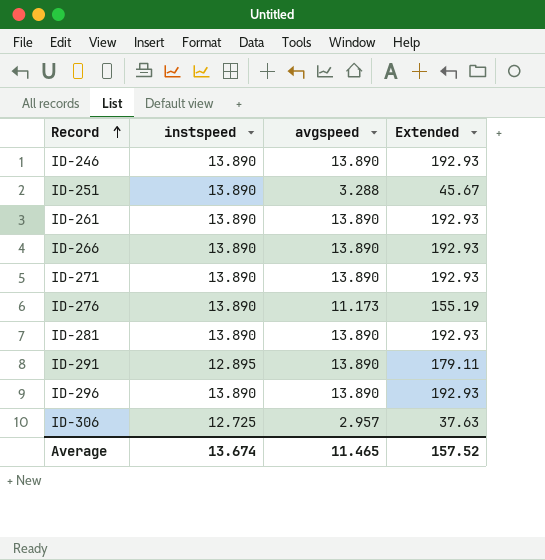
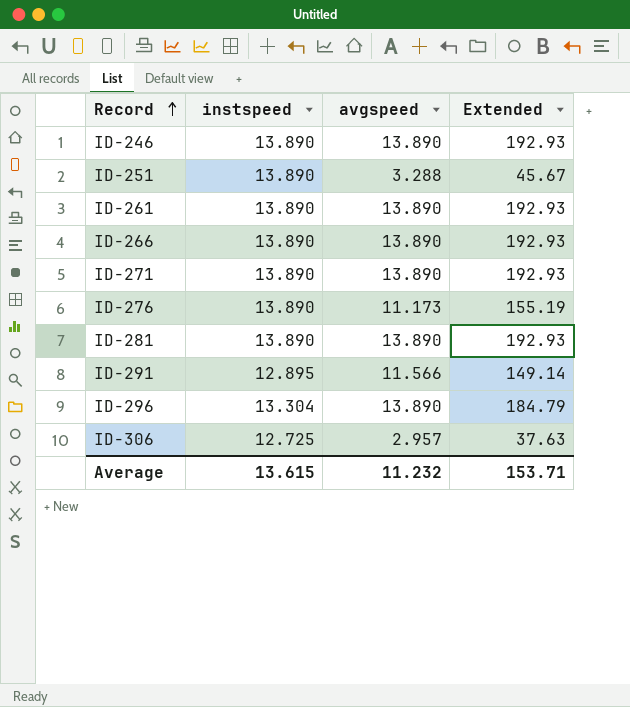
ID-291 | avgspeed: 13.890 -> 11.566
ID-291 | Extended: 179.11 -> 149.14
ID-296 | instspeed: 13.890 -> 13.304
ID-296 | Extended: 192.93 -> 184.79
Average | instspeed: 13.674 -> 13.615
Average | avgspeed: 11.465 -> 11.232
Average | Extended: 157.52 -> 153.71

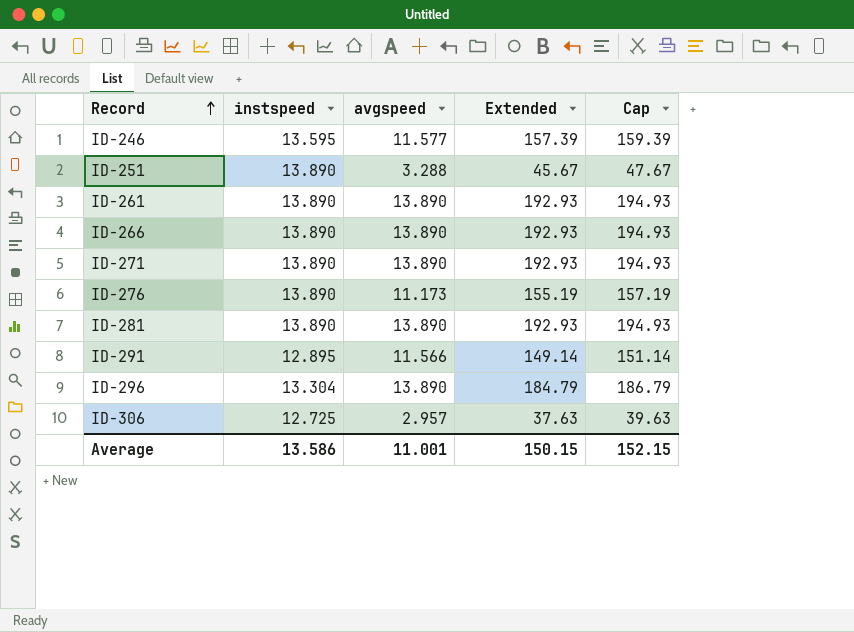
column Cap | formula: none -> [Extended] + 2
ID-246 | instspeed: 13.890 -> 13.595
ID-246 | avgspeed: 13.890 -> 11.577
ID-246 | Extended: 192.93 -> 157.39
Average | instspeed: 13.615 -> 13.586
Average | avgspeed: 11.232 -> 11.001
Average | Extended: 153.71 -> 150.15

